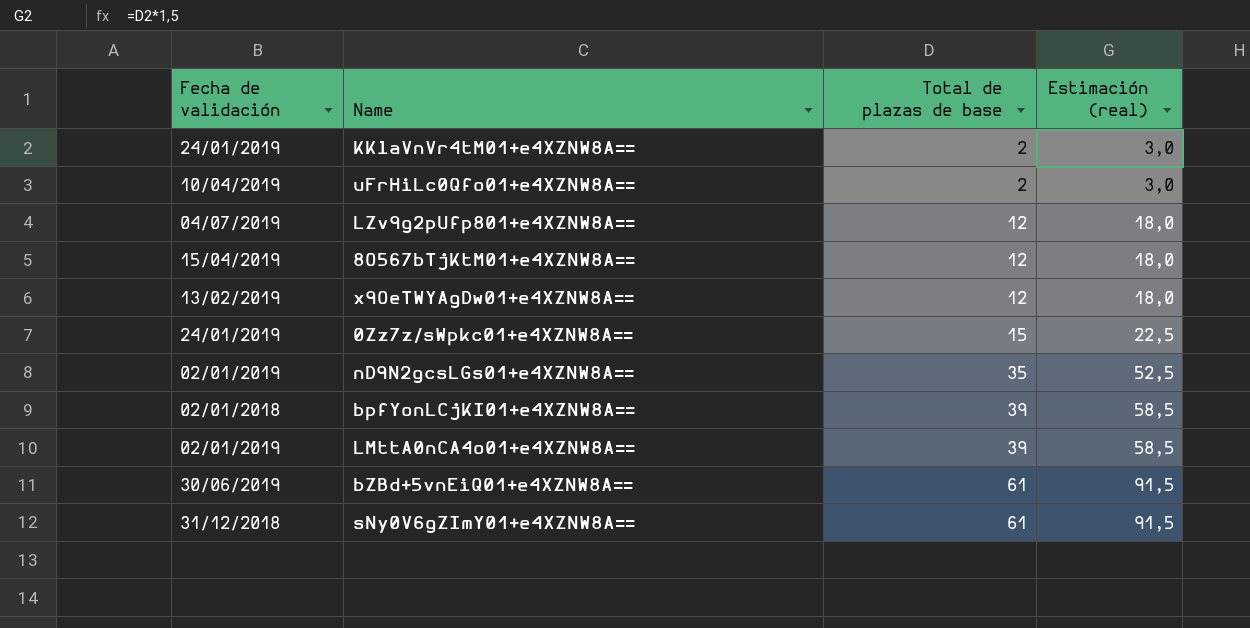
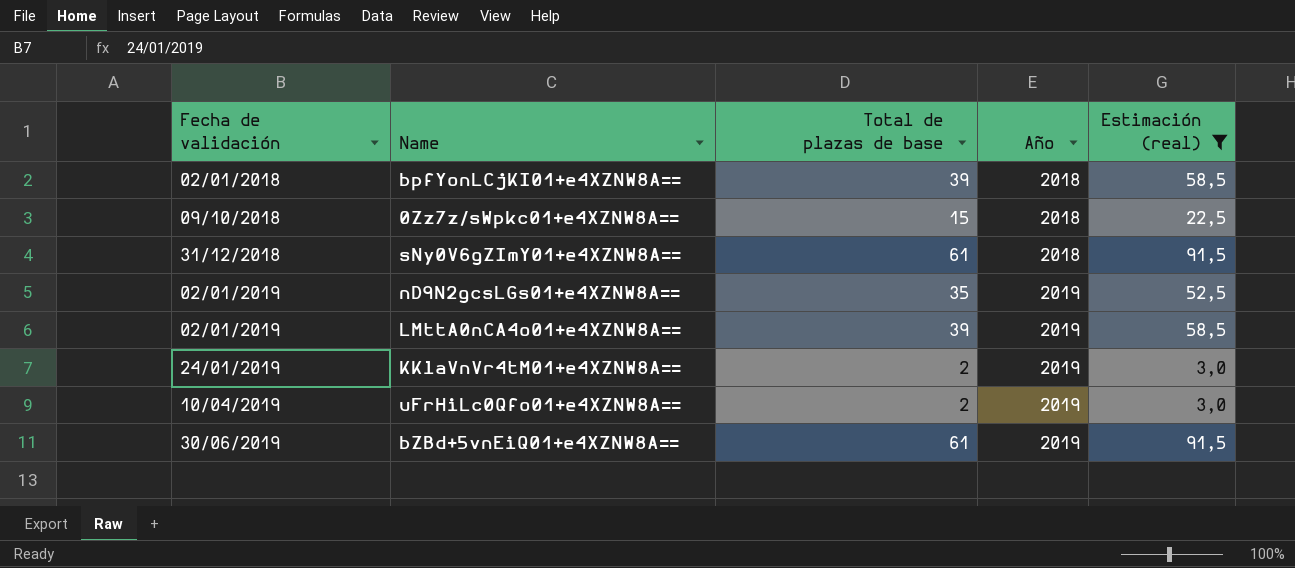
filter: none -> Estimación (real) != 18,0
row order: Total de plazas de base ascending -> Fecha de validación ascending
column Año | position: none -> 4
0Zz7z/sWpkc01+e4XZNW8A== | Fecha de validación: 24/01/2019 -> 09/10/2018

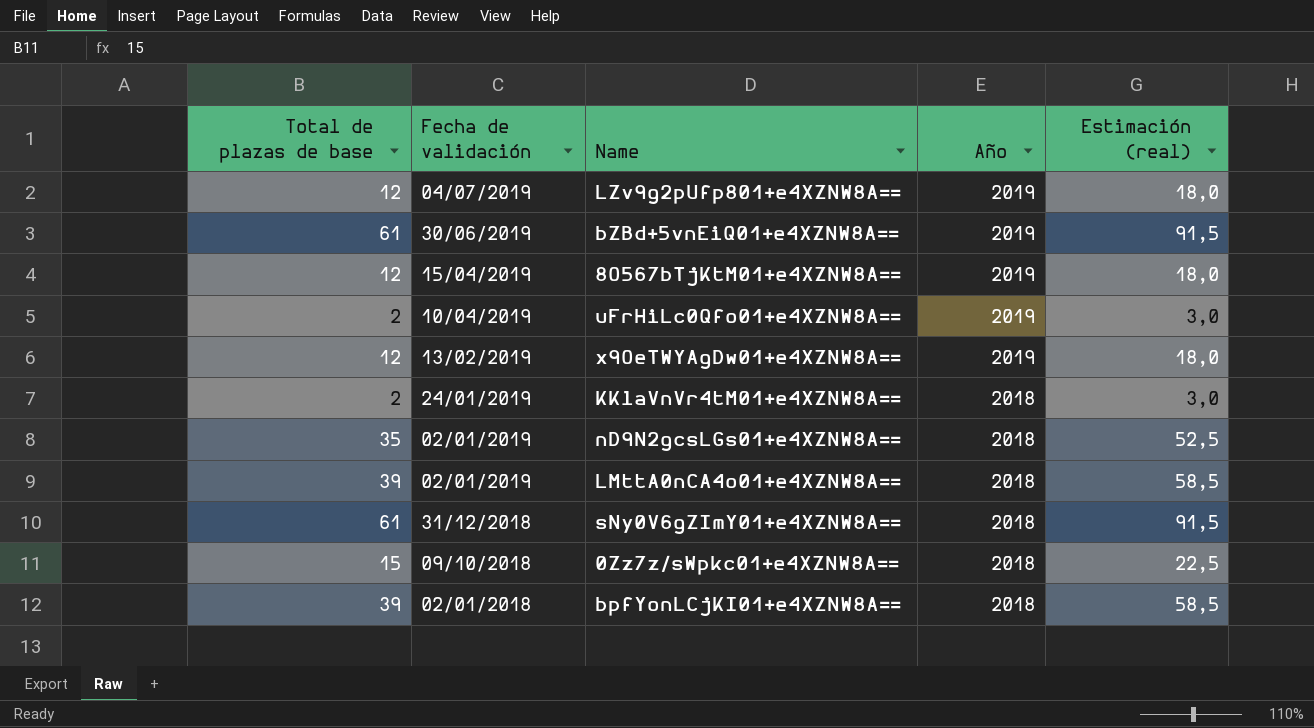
filter: Estimación (real) != 18,0 -> none
row order: Fecha de validación ascending -> Fecha de validación descending
column Total de plazas de base | position: 3 -> 1
KKlaVnVr4tM01+e4XZNW8A== | Año: 2019 -> 2018
nD9N2gcsLGs01+e4XZNW8A== | Año: 2019 -> 2018
LMttA0nCA4o01+e4XZNW8A== | Año: 2019 -> 2018

